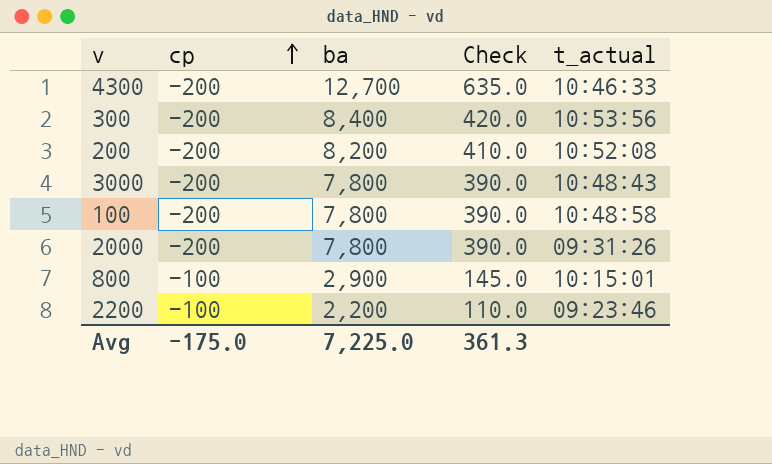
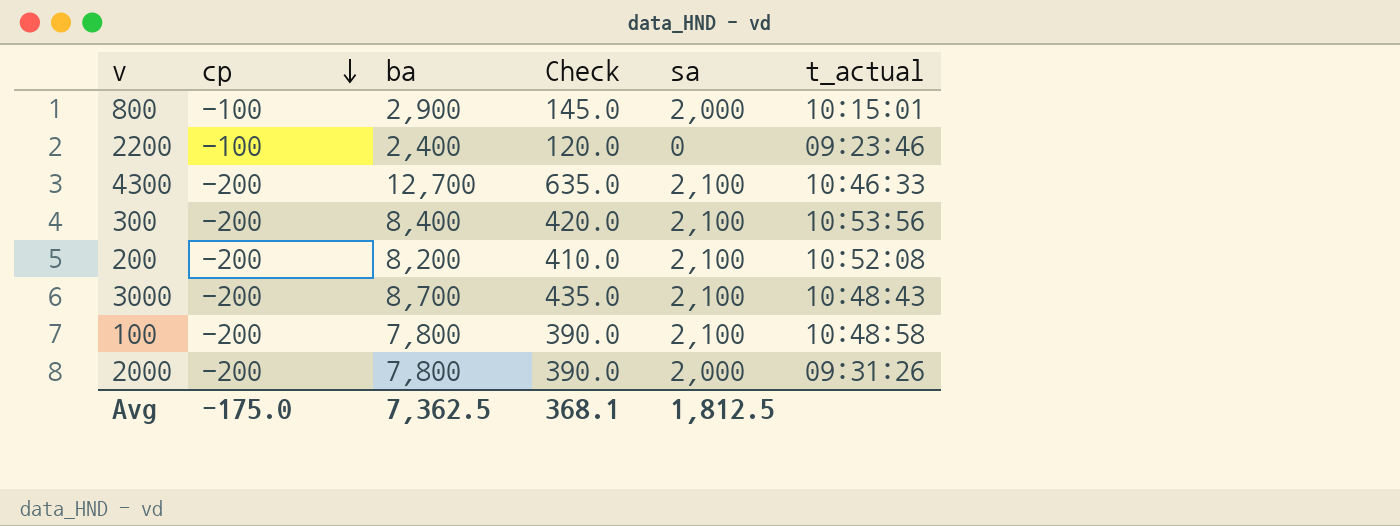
row order: cp ascending -> cp descending
column sa | position: none -> 5
2200 | ba: 2,200 -> 2,400
2200 | Check: 110.0 -> 120.0
3000 | ba: 7,800 -> 8,700
3000 | Check: 390.0 -> 435.0
Avg | ba: 7,225.0 -> 7,362.5
Avg | Check: 361.3 -> 368.1

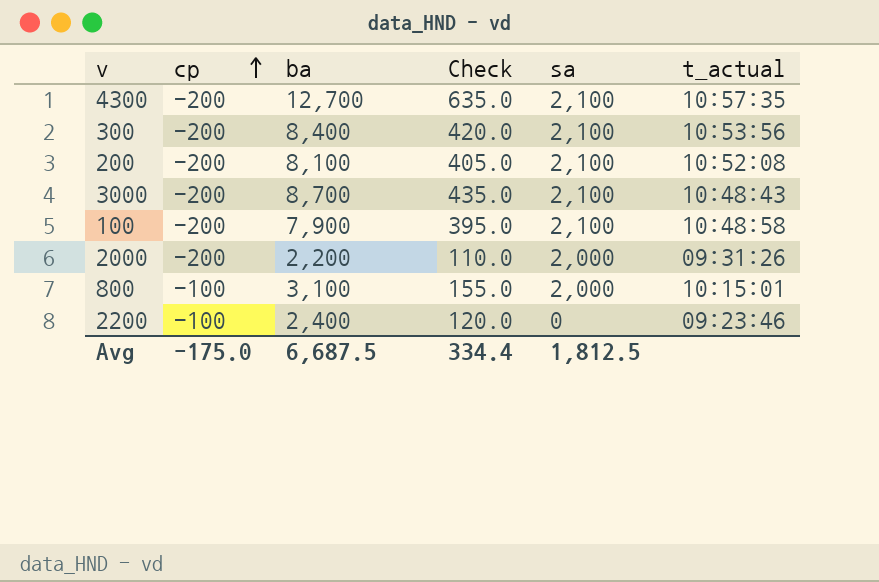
row order: cp descending -> cp ascending
4300 | t_actual: 10:46:33 -> 10:57:35
200 | ba: 8,200 -> 8,100
200 | Check: 410.0 -> 405.0
100 | ba: 7,800 -> 7,900
100 | Check: 390.0 -> 395.0
2000 | ba: 7,800 -> 2,200
2000 | Check: 390.0 -> 110.0
800 | ba: 2,900 -> 3,100
800 | Check: 145.0 -> 155.0
Avg | ba: 7,362.5 -> 6,687.5
Avg | Check: 368.1 -> 334.4

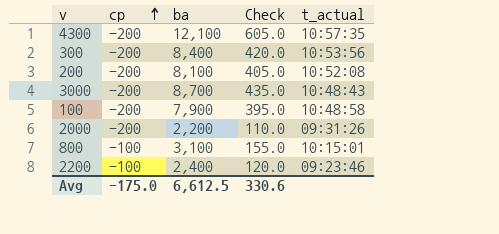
column sa | position: 5 -> none
4300 | ba: 12,700 -> 12,100
4300 | Check: 635.0 -> 605.0
Avg | ba: 6,687.5 -> 6,612.5
Avg | Check: 334.4 -> 330.6

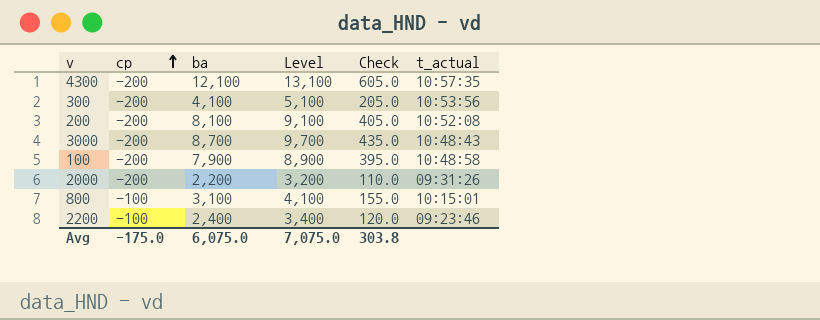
column Level | formula: none -> [ba] + 1000
300 | ba: 8,400 -> 4,100
300 | Check: 420.0 -> 205.0
Avg | ba: 6,612.5 -> 6,075.0
Avg | Check: 330.6 -> 303.8

